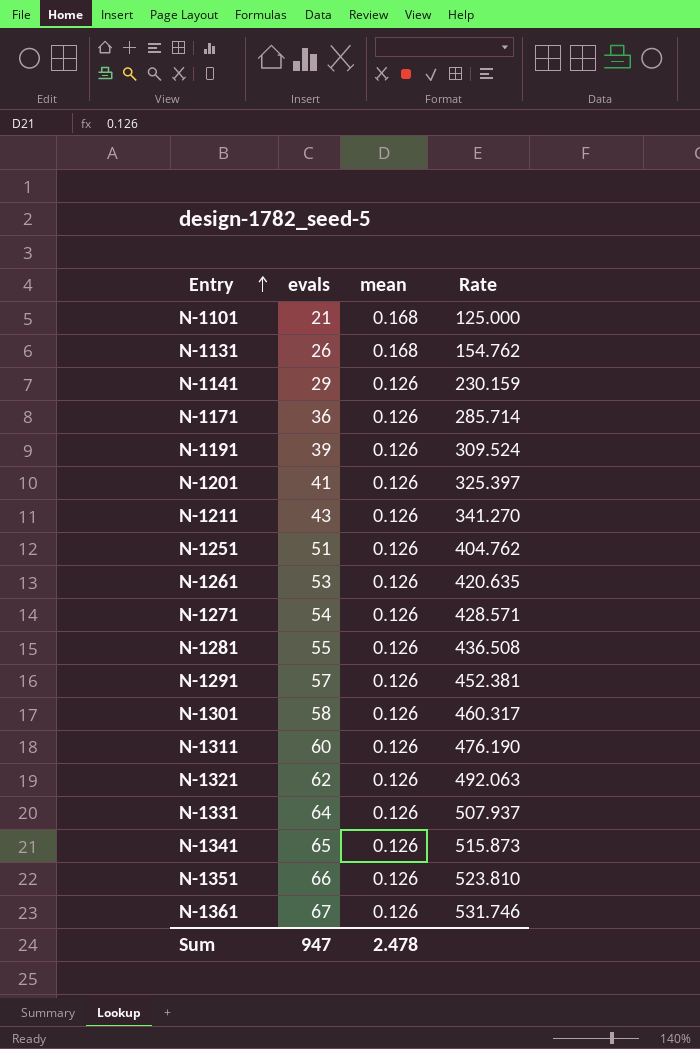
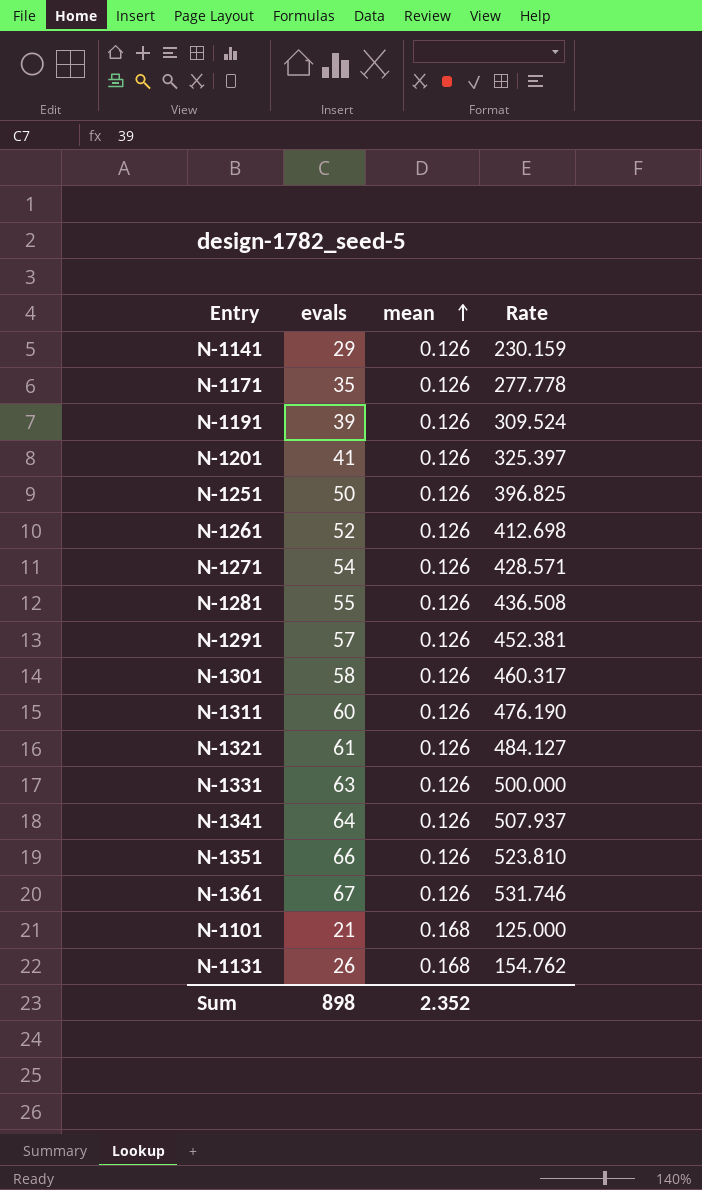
row order: Entry ascending -> mean ascending
row N-1211: 43 | 0.126 | 341.270 -> none
N-1171 | evals: 36 -> 35
N-1171 | Rate: 285.714 -> 277.778
N-1251 | evals: 51 -> 50
N-1251 | Rate: 404.762 -> 396.825
N-1261 | evals: 53 -> 52
N-1261 | Rate: 420.635 -> 412.698
N-1321 | evals: 62 -> 61
N-1321 | Rate: 492.063 -> 484.127
N-1331 | evals: 64 -> 63
N-1331 | Rate: 507.937 -> 500.000
N-1341 | evals: 65 -> 64
N-1341 | Rate: 515.873 -> 507.937
Sum | evals: 947 -> 898
Sum | mean: 2.478 -> 2.352

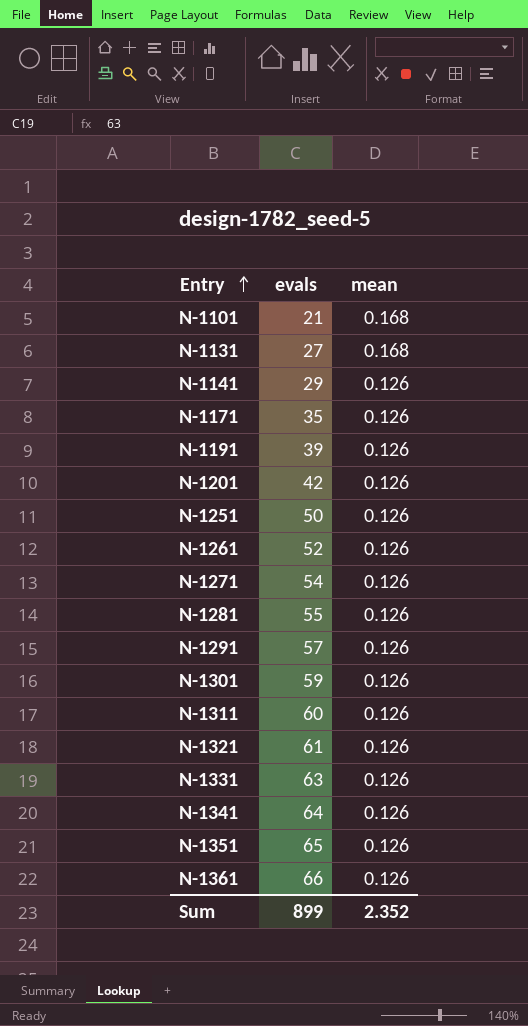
row order: mean ascending -> Entry ascending
column Rate | formula: [evals] / [mean] -> none
N-1131 | evals: 26 -> 27
N-1201 | evals: 41 -> 42
N-1301 | evals: 58 -> 59
N-1351 | evals: 66 -> 65
N-1361 | evals: 67 -> 66
Sum | evals: 898 -> 899

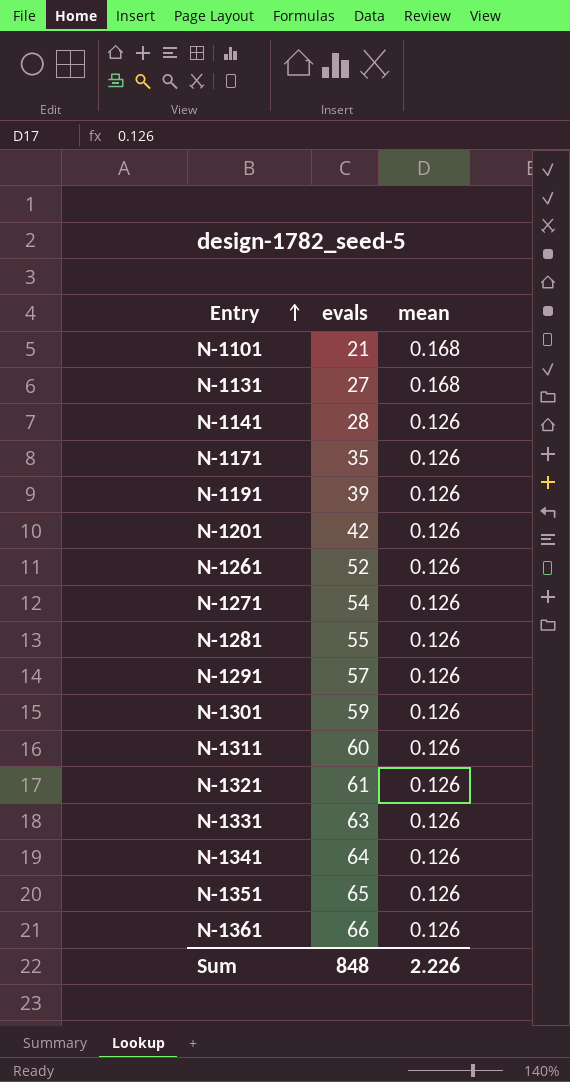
row N-1251: 50 | 0.126 -> none
N-1141 | evals: 29 -> 28
Sum | evals: 899 -> 848
Sum | mean: 2.352 -> 2.226

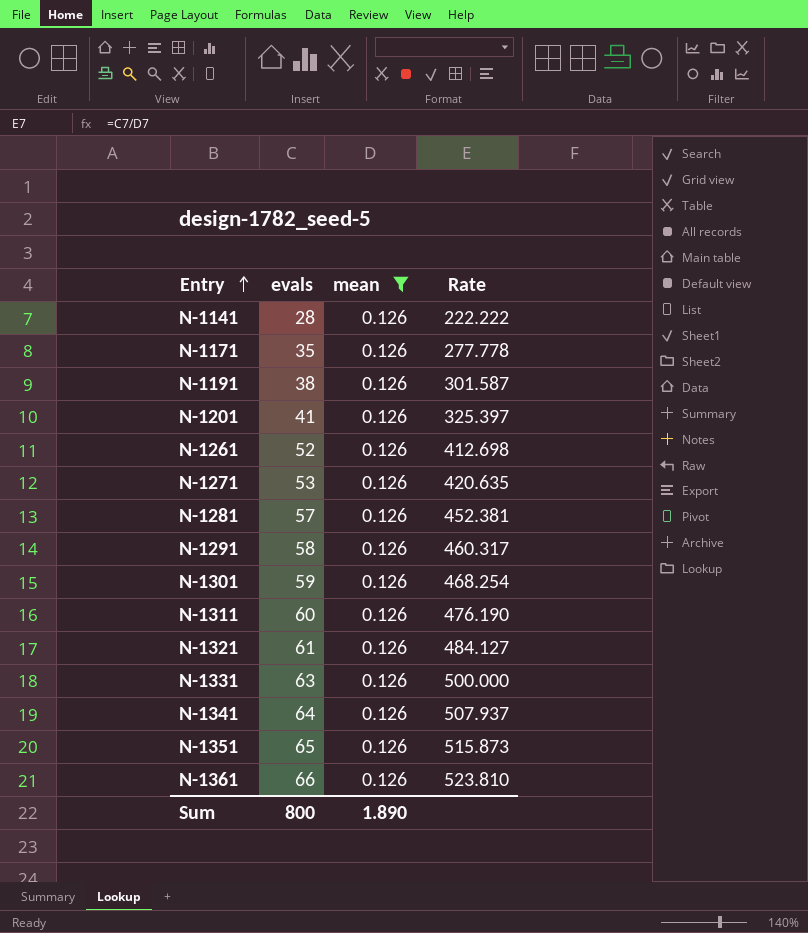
filter: none -> mean = 0.126
column Rate | formula: none -> [evals] / [mean]
N-1191 | evals: 39 -> 38
N-1201 | evals: 42 -> 41
N-1271 | evals: 54 -> 53
N-1281 | evals: 55 -> 57
N-1291 | evals: 57 -> 58
Sum | evals: 848 -> 800
Sum | mean: 2.226 -> 1.890

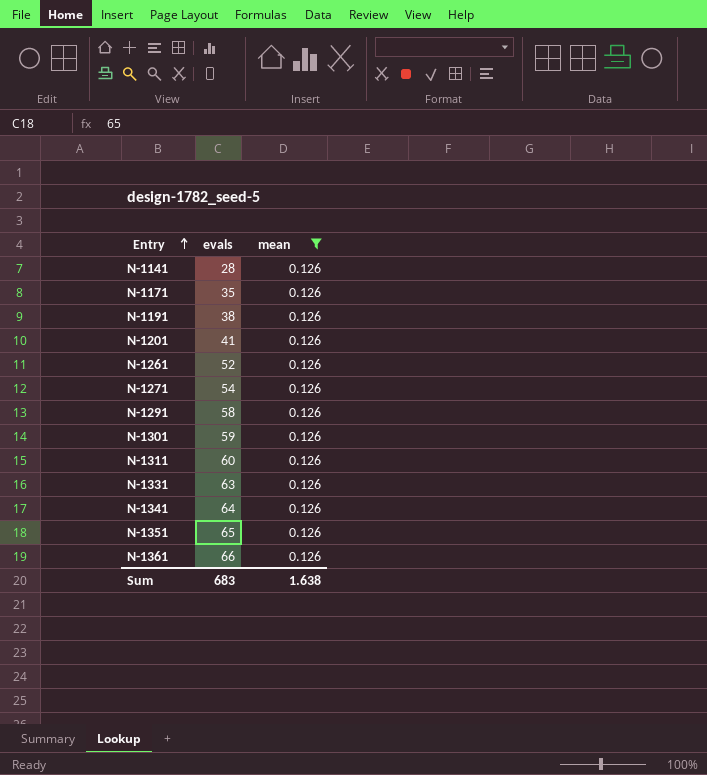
column Rate | formula: [evals] / [mean] -> none
row N-1281: 57 | 0.126 | 452.381 -> none
row N-1321: 61 | 0.126 | 484.127 -> none
N-1271 | evals: 53 -> 54
Sum | evals: 800 -> 683
Sum | mean: 1.890 -> 1.638

